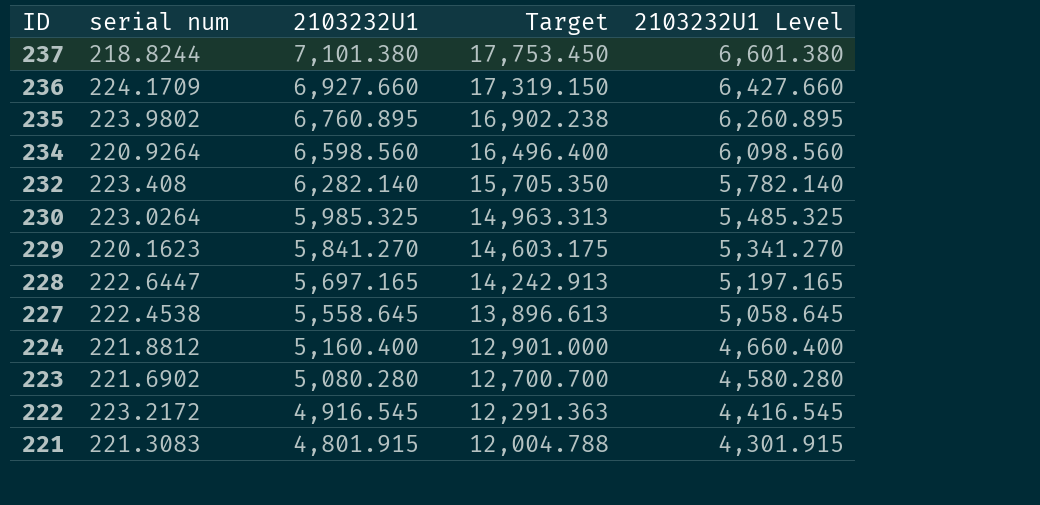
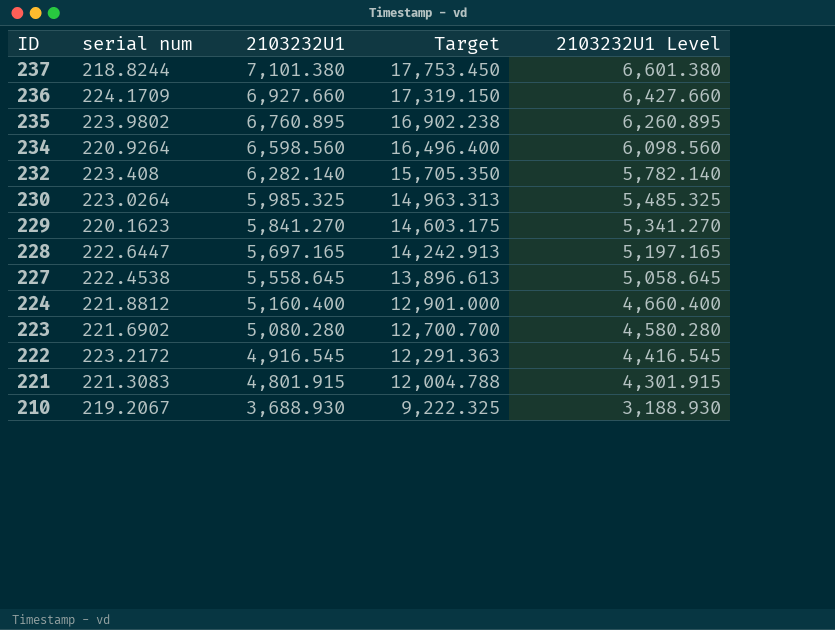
row 210: none -> 219.2067 | 3,688.930 | 9,222.325 | 3,188.930

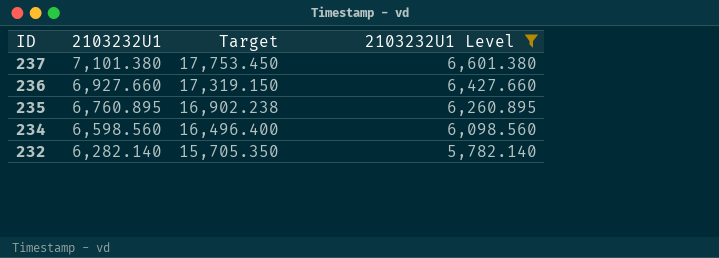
filter: none -> 2103232U1 Level >= 5,782.140
column serial num | position: 2 -> none

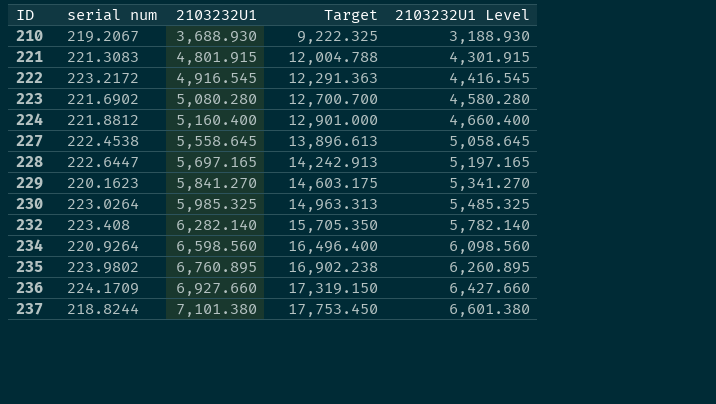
filter: 2103232U1 Level >= 5,782.140 -> none
row order: ID descending -> ID ascending
column serial num | position: none -> 2

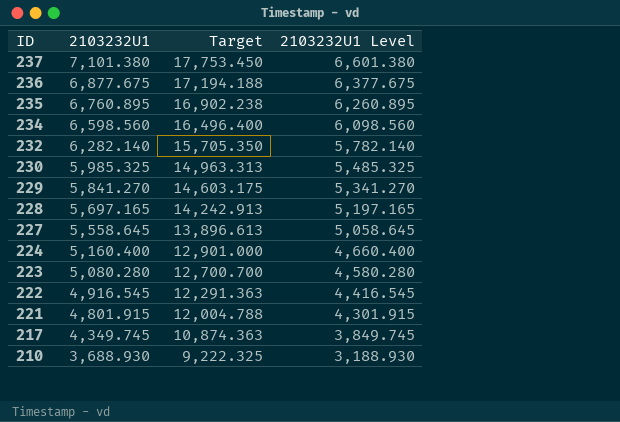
row order: ID ascending -> ID descending
column serial num | position: 2 -> none
236 | 2103232U1: 6,927.660 -> 6,877.675
236 | Target: 17,319.150 -> 17,194.188
236 | 2103232U1 Level: 6,427.660 -> 6,377.675
row 217: none -> 4,349.745 | 10,874.363 | 3,849.745

